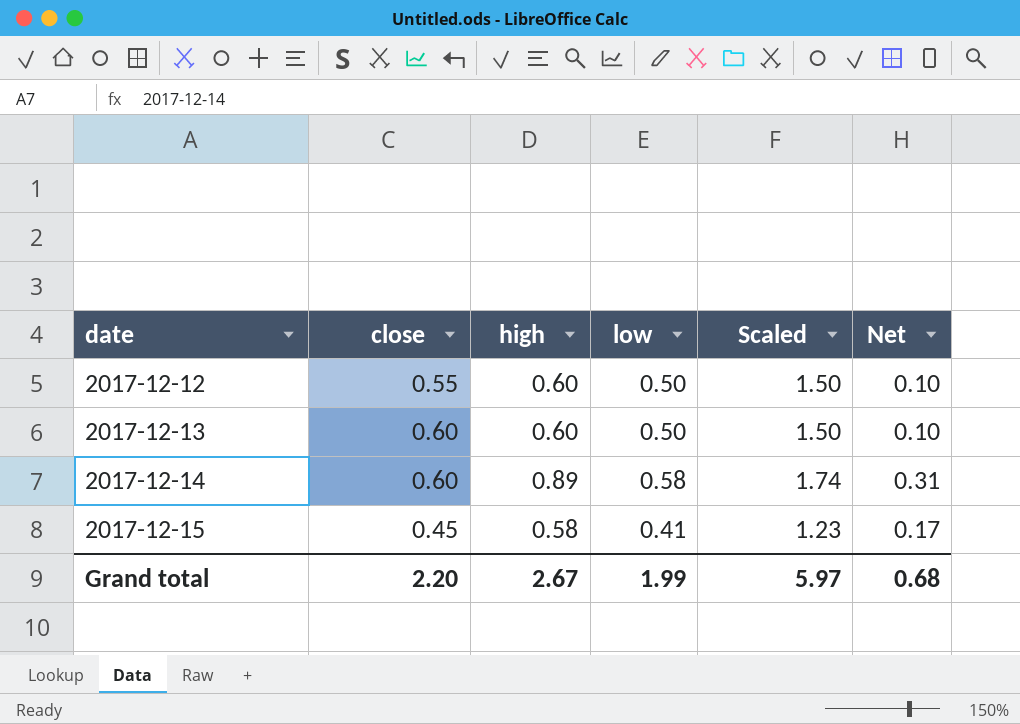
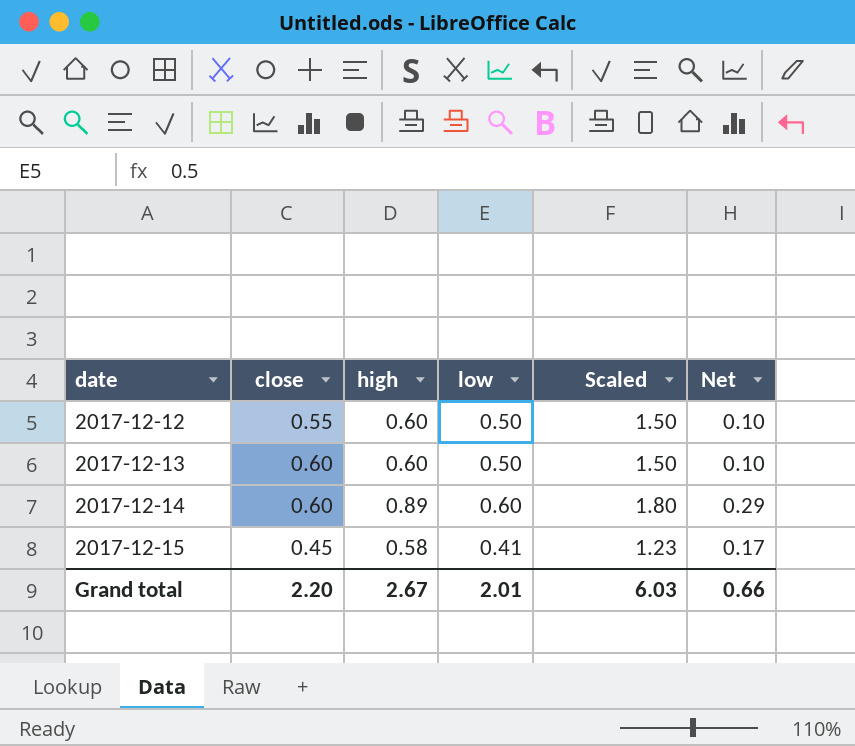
2017-12-14 | low: 0.58 -> 0.60
2017-12-14 | Scaled: 1.74 -> 1.80
2017-12-14 | Net: 0.31 -> 0.29
Grand total | low: 1.99 -> 2.01
Grand total | Scaled: 5.97 -> 6.03
Grand total | Net: 0.68 -> 0.66

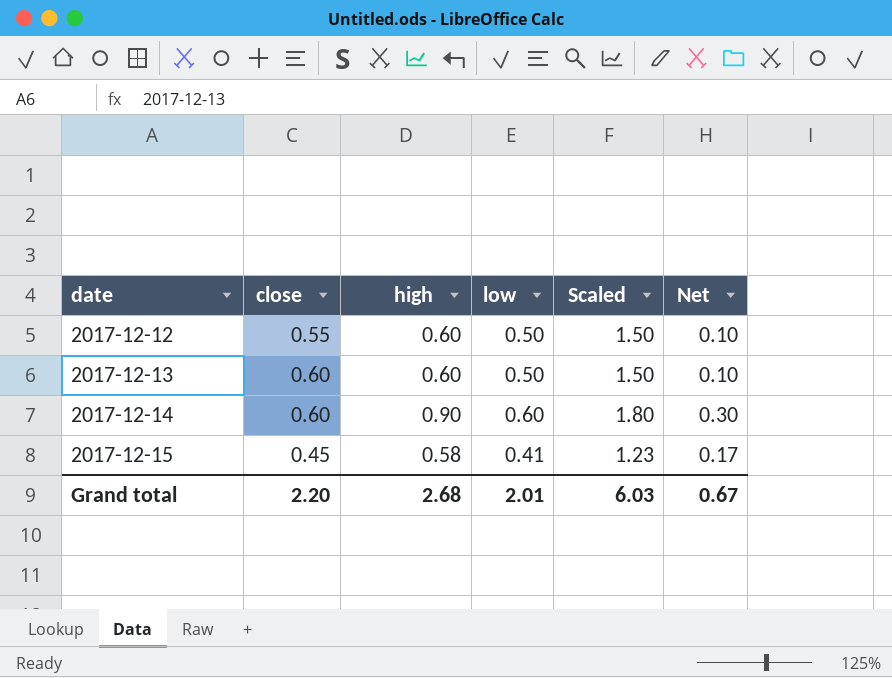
2017-12-14 | high: 0.89 -> 0.90
2017-12-14 | Net: 0.29 -> 0.30
Grand total | high: 2.67 -> 2.68
Grand total | Net: 0.66 -> 0.67

